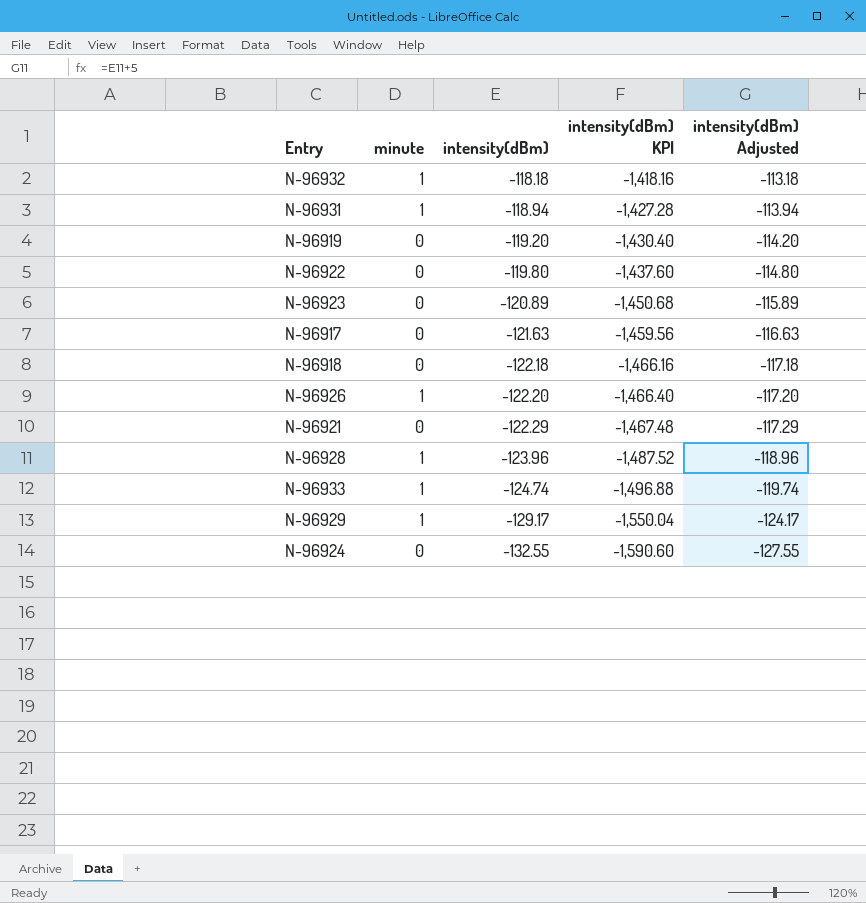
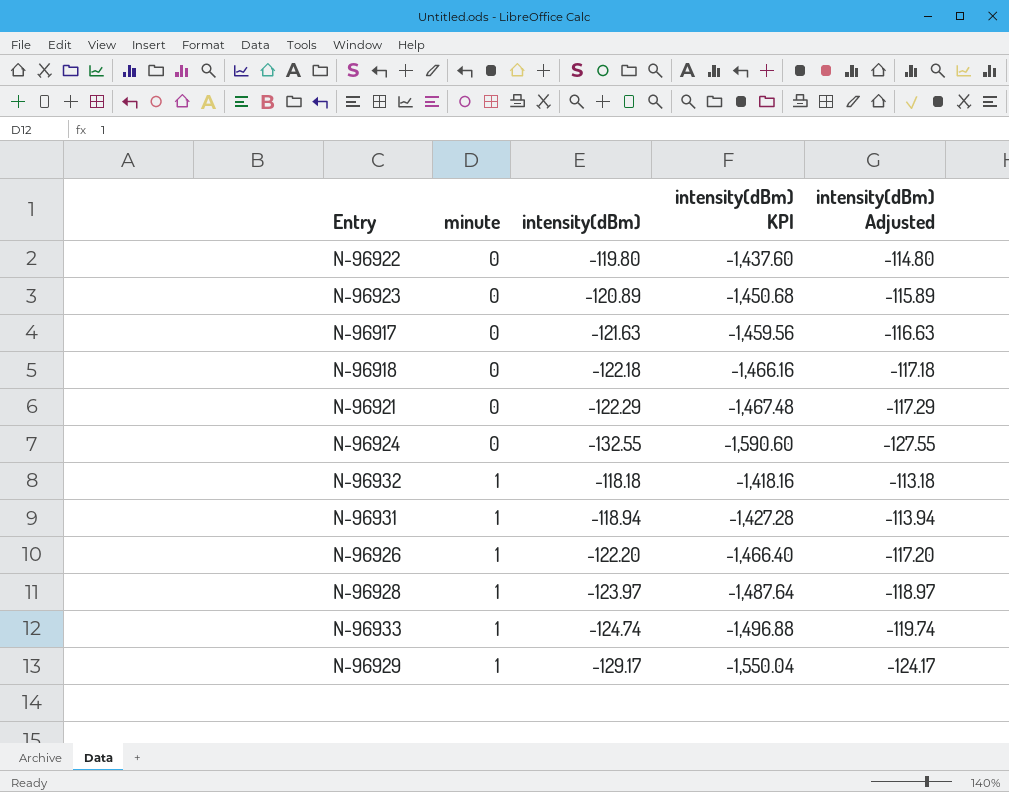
row order: intensity(dBm) descending -> minute ascending
row N-96919: 0 | -119.20 | -1,430.40 | -114.20 -> none
N-96928 | intensity(dBm): -123.96 -> -123.97
N-96928 | intensity(dBm) KPI: -1,487.52 -> -1,487.64
N-96928 | intensity(dBm) Adjusted: -118.96 -> -118.97

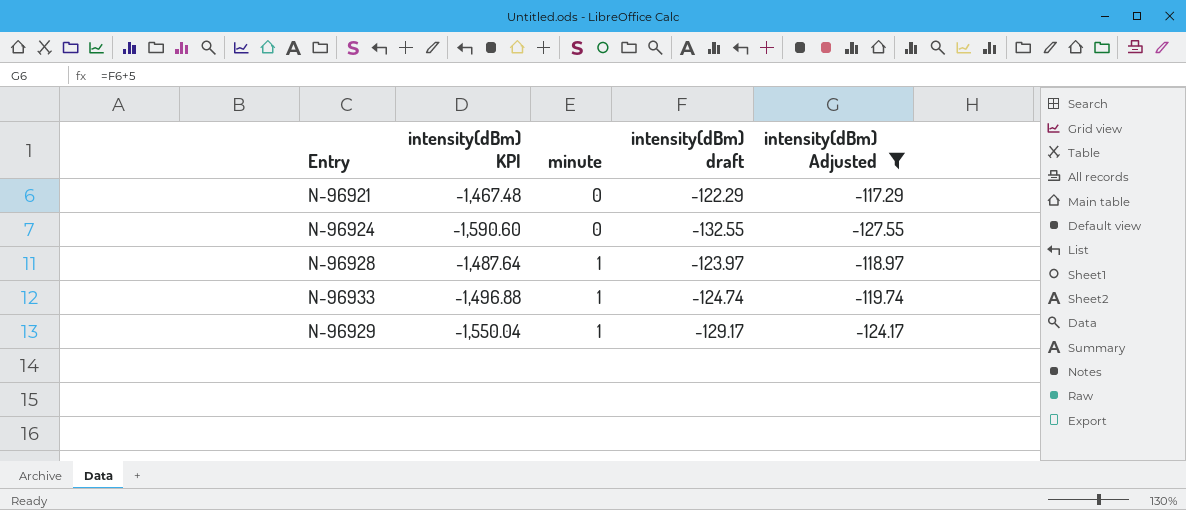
filter: none -> intensity(dBm) Adjusted <= -117.29
column intensity(dBm) KPI | position: 4 -> 2
column name: intensity(dBm) -> intensity(dBm) draft

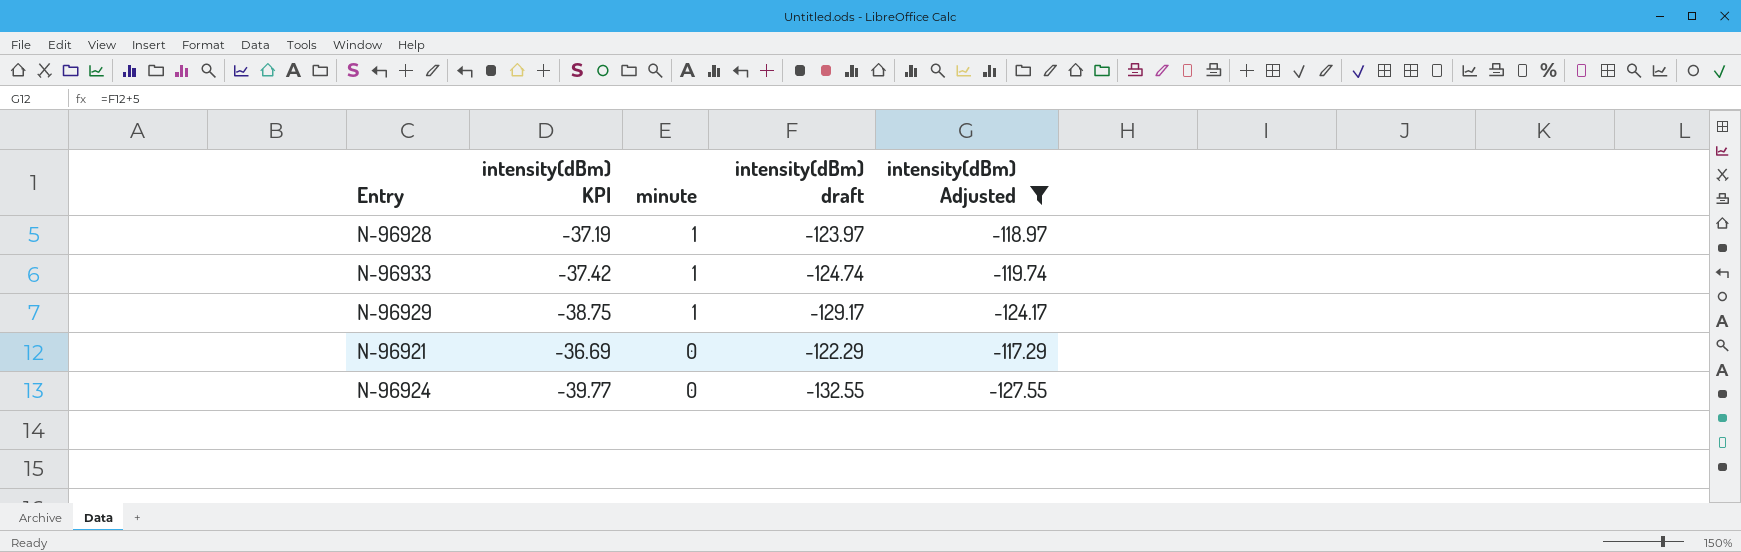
row order: minute ascending -> minute descending
column intensity(dBm) KPI | formula: [intensity(dBm) draft] * 12 -> [intensity(dBm) draft] * 0.3

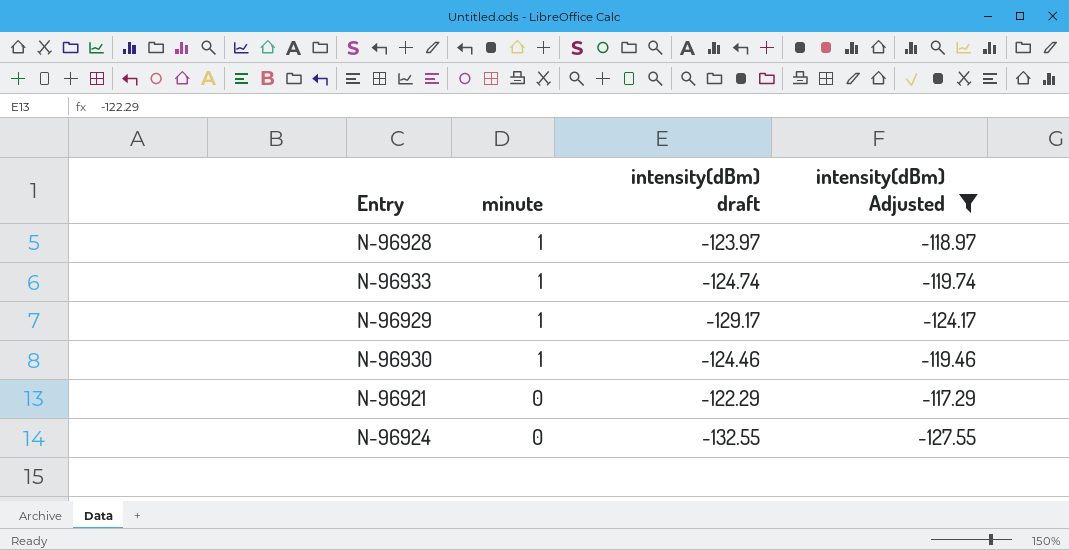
column intensity(dBm) KPI | formula: [intensity(dBm) draft] * 0.3 -> none
row N-96930: none -> 1 | -124.46 | -119.46

